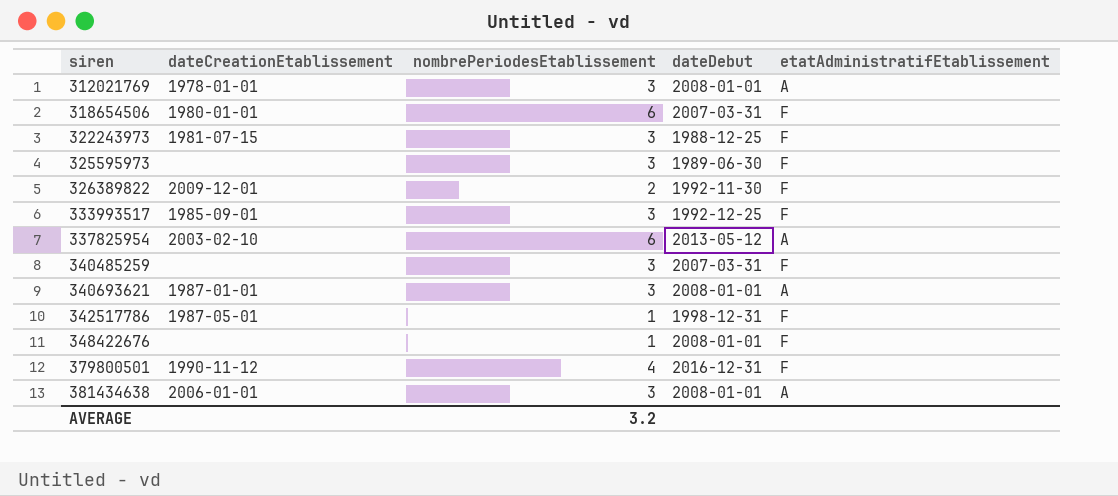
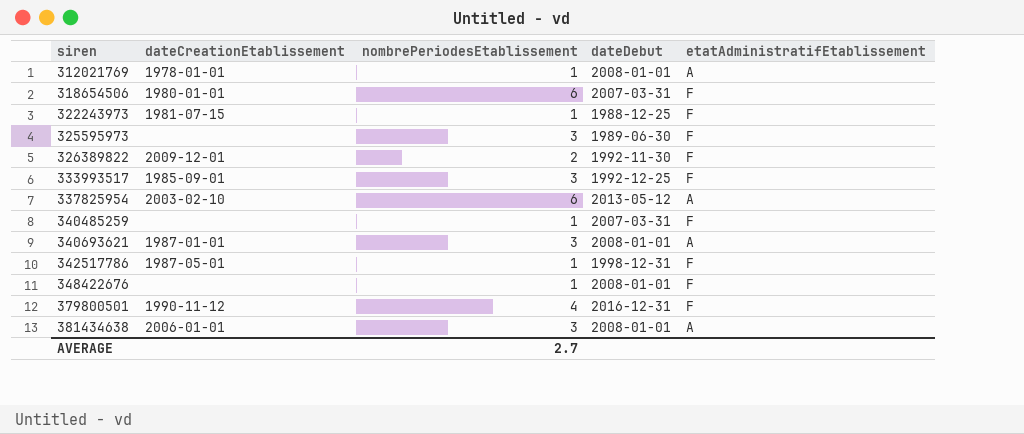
312021769 | nombrePeriodesEtablissement: 3 -> 1
322243973 | nombrePeriodesEtablissement: 3 -> 1
340485259 | nombrePeriodesEtablissement: 3 -> 1
AVERAGE | nombrePeriodesEtablissement: 3.2 -> 2.7

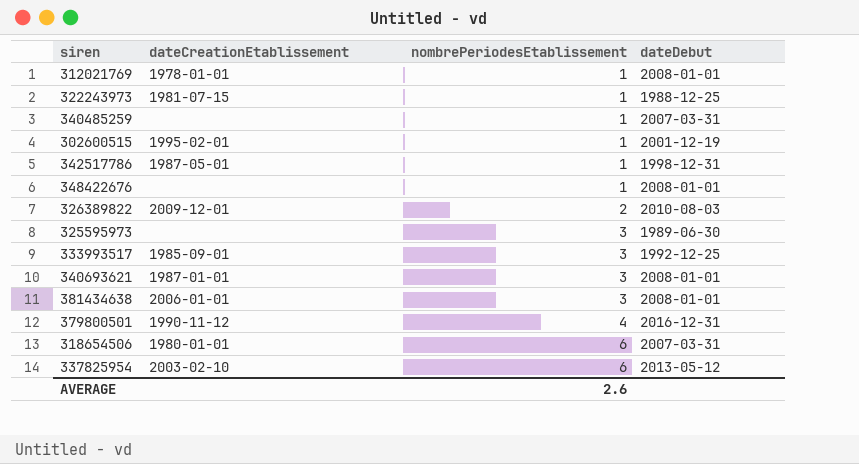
row order: siren ascending -> nombrePeriodesEtablissement ascending
column etatAdministratifEtablissement | position: 5 -> none
row 302600515: none -> 1995-02-01 | 1 | 2001-12-19
326389822 | dateDebut: 1992-11-30 -> 2010-08-03
AVERAGE | nombrePeriodesEtablissement: 2.7 -> 2.6

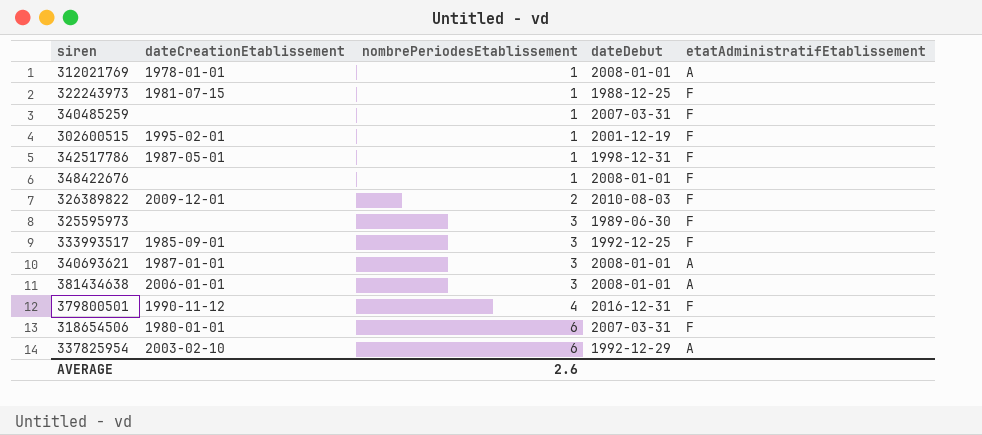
column etatAdministratifEtablissement | position: none -> 5
337825954 | dateDebut: 2013-05-12 -> 1992-12-29

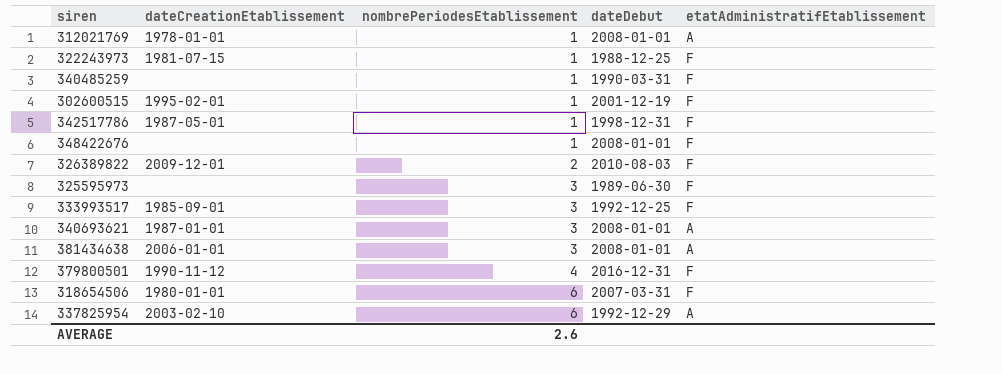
340485259 | dateDebut: 2007-03-31 -> 1990-03-31

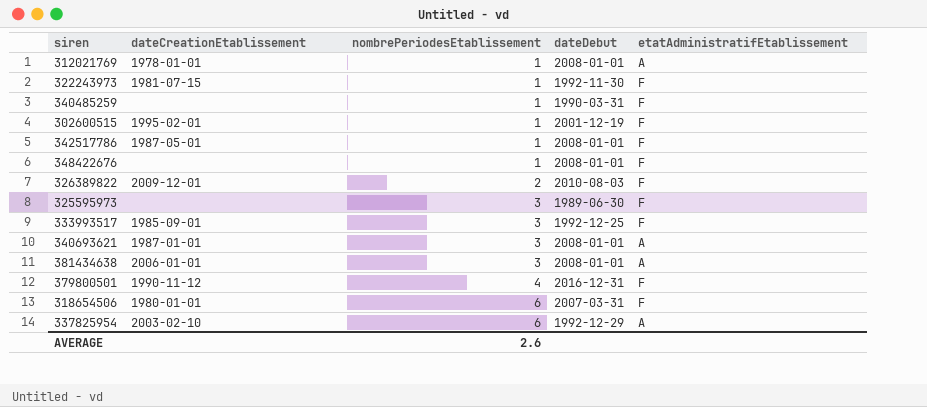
322243973 | dateDebut: 1988-12-25 -> 1992-11-30
342517786 | dateDebut: 1998-12-31 -> 2008-01-01

